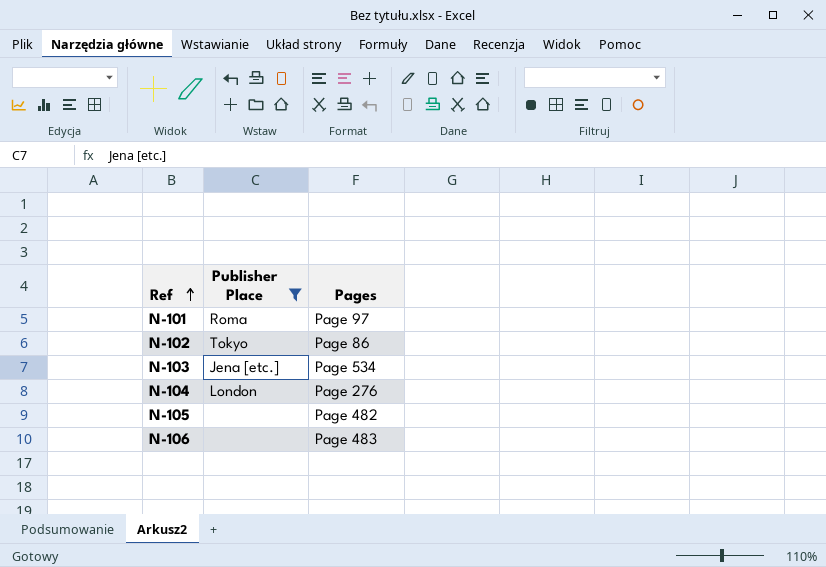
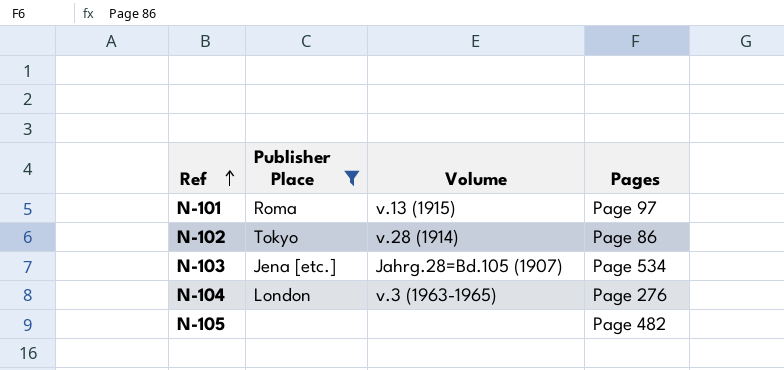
column Volume | position: none -> 3
row N-106: none | Page 483 -> none

